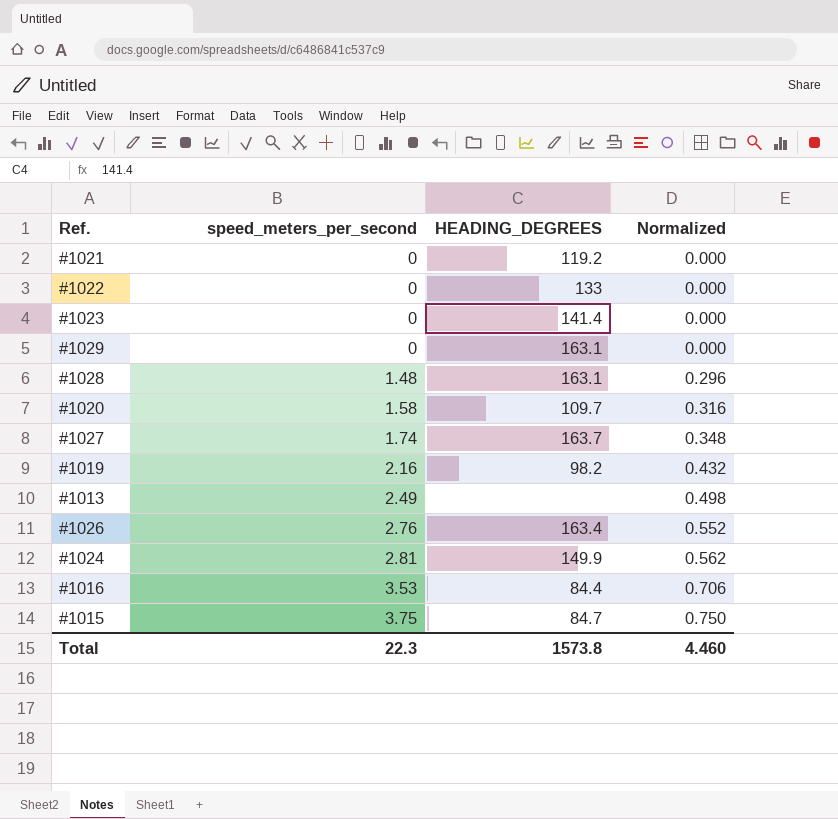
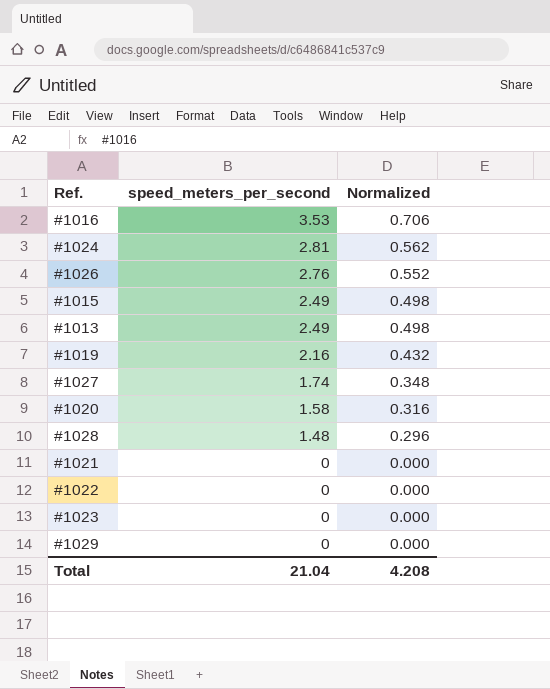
row order: speed_meters_per_second ascending -> speed_meters_per_second descending
column HEADING_DEGREES | position: 3 -> none
#1015 | speed_meters_per_second: 3.75 -> 2.49
#1015 | Normalized: 0.750 -> 0.498
Total | speed_meters_per_second: 22.3 -> 21.04
Total | Normalized: 4.460 -> 4.208

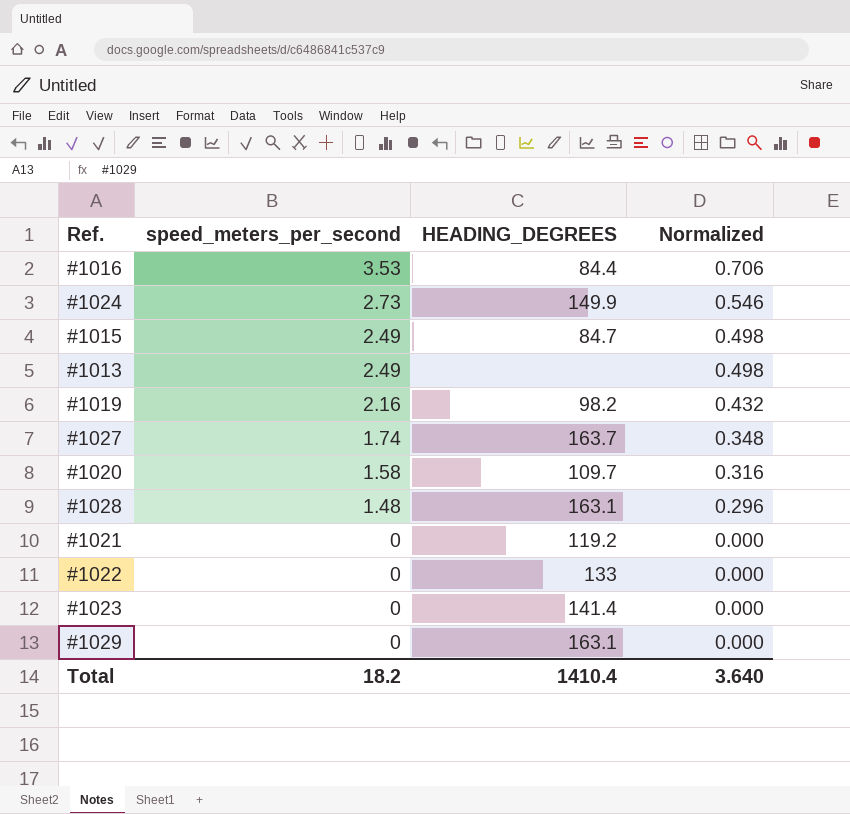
column HEADING_DEGREES | position: none -> 3
row #1026: 2.76 | 0.552 -> none
#1024 | speed_meters_per_second: 2.81 -> 2.73
#1024 | Normalized: 0.562 -> 0.546
Total | speed_meters_per_second: 21.04 -> 18.2
Total | Normalized: 4.208 -> 3.640

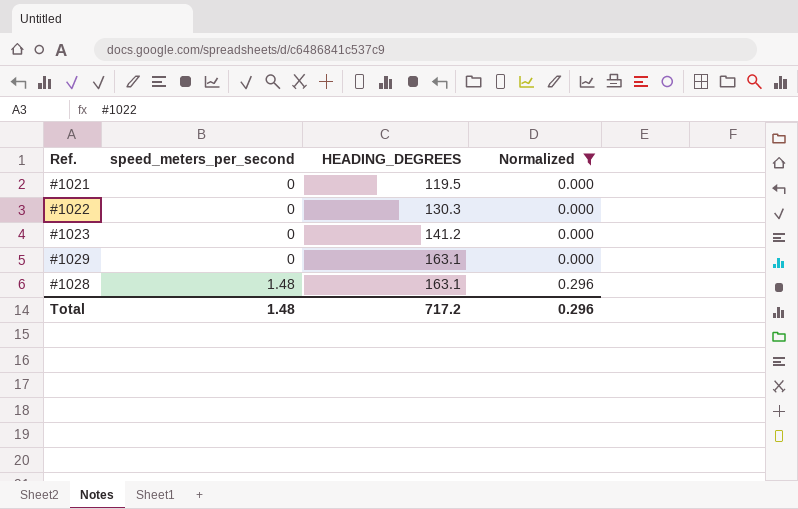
filter: none -> Normalized <= 0.296
row order: speed_meters_per_second descending -> speed_meters_per_second ascending
#1021 | HEADING_DEGREES: 119.2 -> 119.5
#1022 | HEADING_DEGREES: 133 -> 130.3
#1023 | HEADING_DEGREES: 141.4 -> 141.2
Total | speed_meters_per_second: 18.2 -> 1.48
Total | HEADING_DEGREES: 1410.4 -> 717.2
Total | Normalized: 3.640 -> 0.296

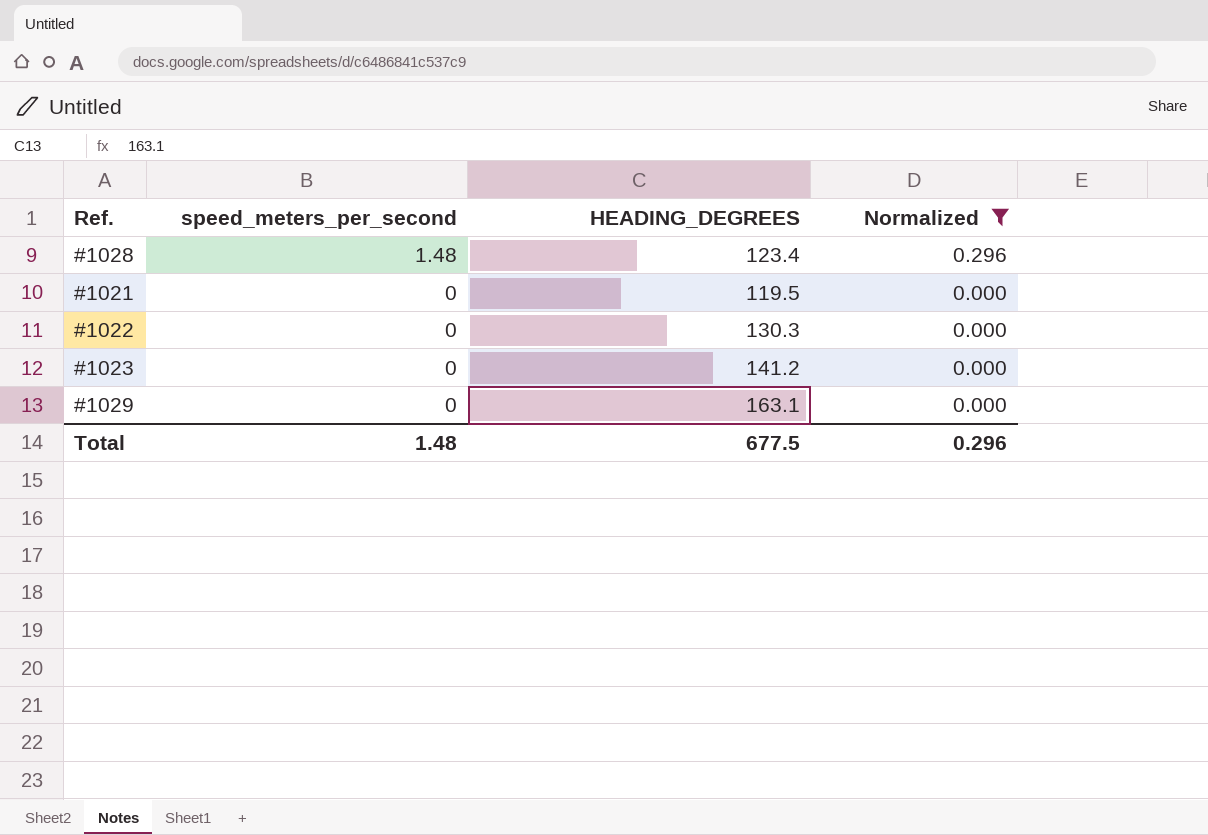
row order: speed_meters_per_second ascending -> speed_meters_per_second descending
#1028 | HEADING_DEGREES: 163.1 -> 123.4
Total | HEADING_DEGREES: 717.2 -> 677.5

